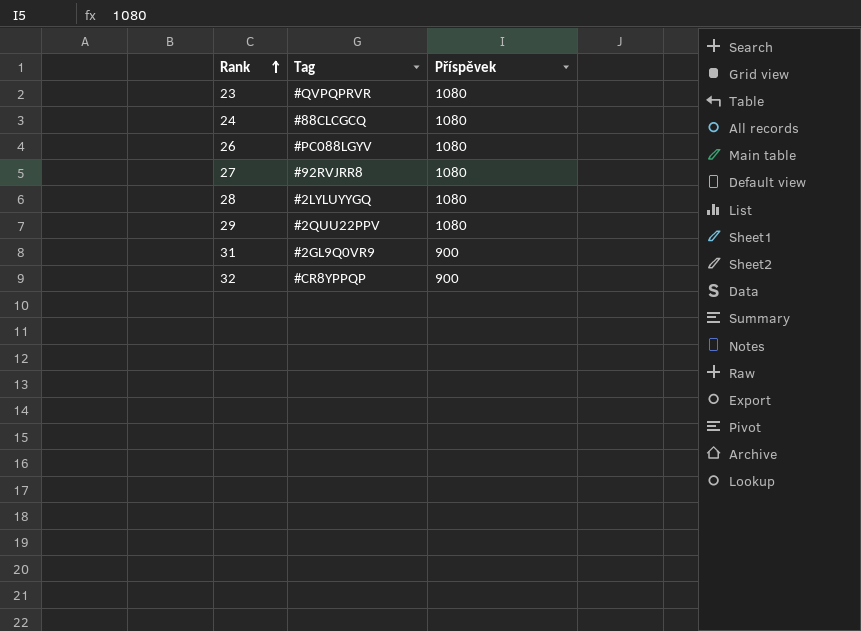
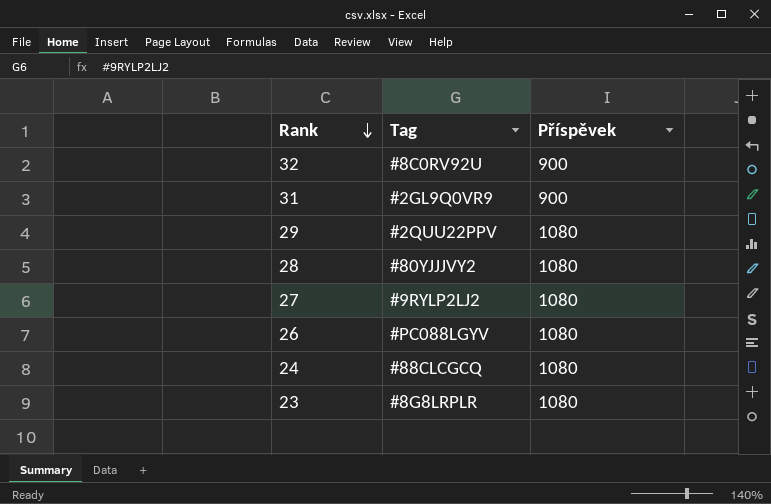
row order: Rank ascending -> Rank descending
32 | Tag: #CR8YPPQP -> #8C0RV92U
28 | Tag: #2LYLUYYGQ -> #80YJJJVY2
27 | Tag: #92RVJRR8 -> #9RYLP2LJ2
23 | Tag: #QVPQPRVR -> #8G8LRPLR

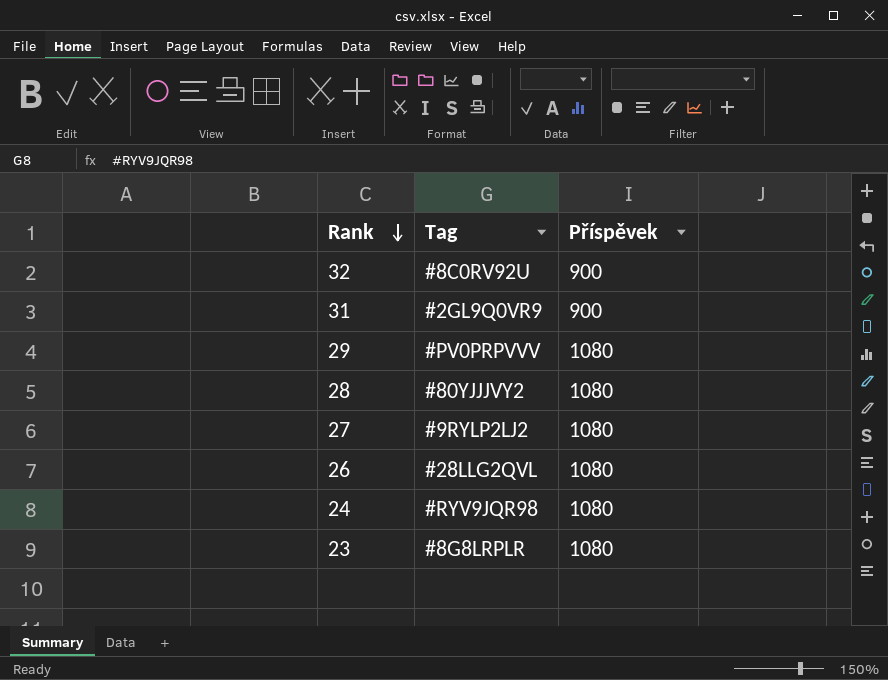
29 | Tag: #2QUU22PPV -> #PV0PRPVVV
26 | Tag: #PC088LGYV -> #28LLG2QVL
24 | Tag: #88CLCGCQ -> #RYV9JQR98

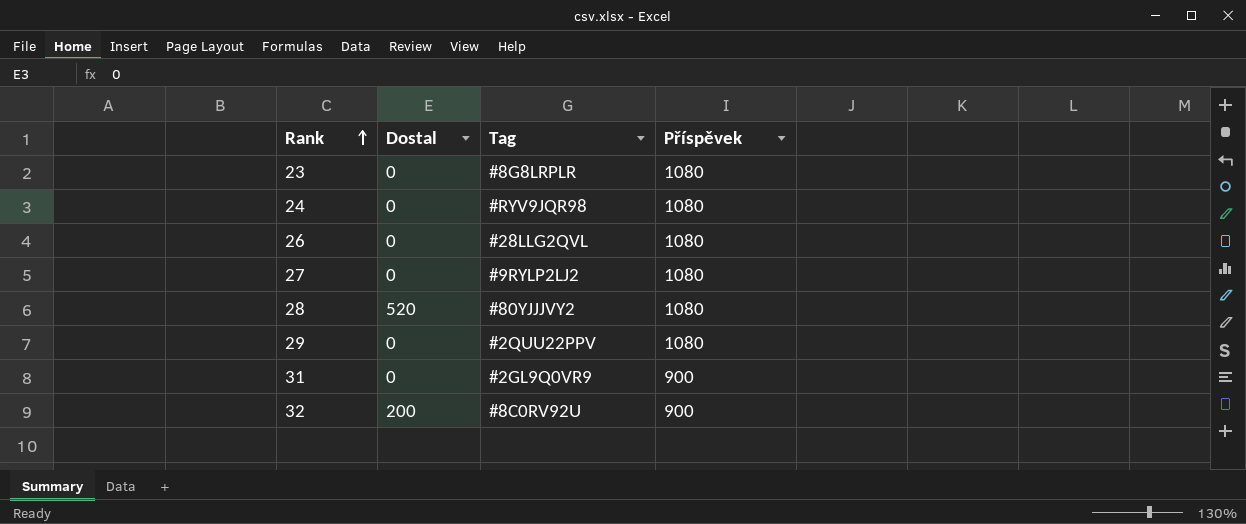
row order: Rank descending -> Rank ascending
column Dostal | position: none -> 2
29 | Tag: #PV0PRPVVV -> #2QUU22PPV

